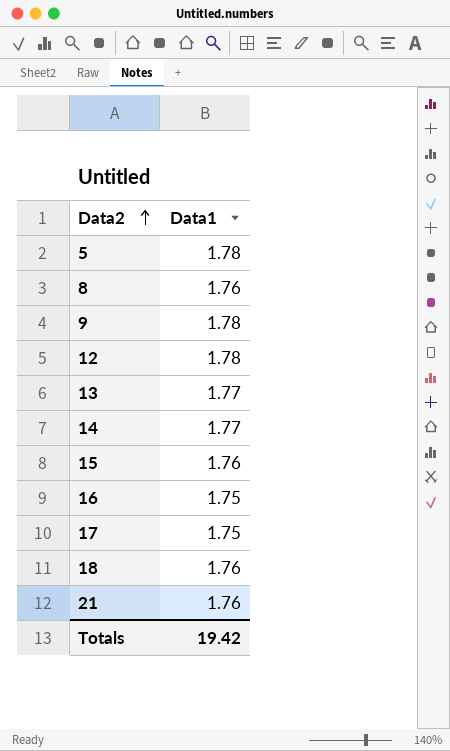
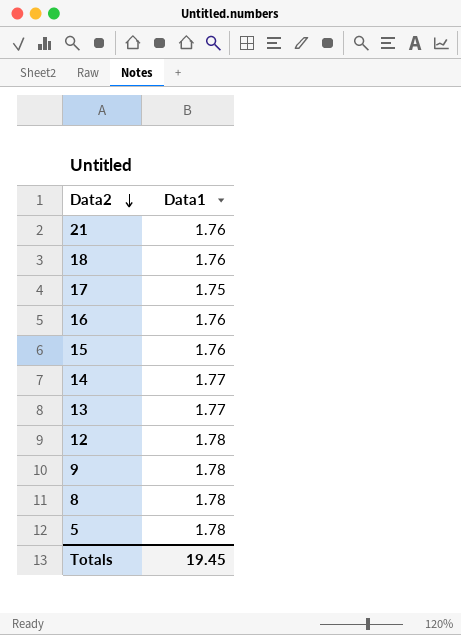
row order: Data2 ascending -> Data2 descending
16 | Data1: 1.75 -> 1.76
8 | Data1: 1.76 -> 1.78
Totals | Data1: 19.42 -> 19.45

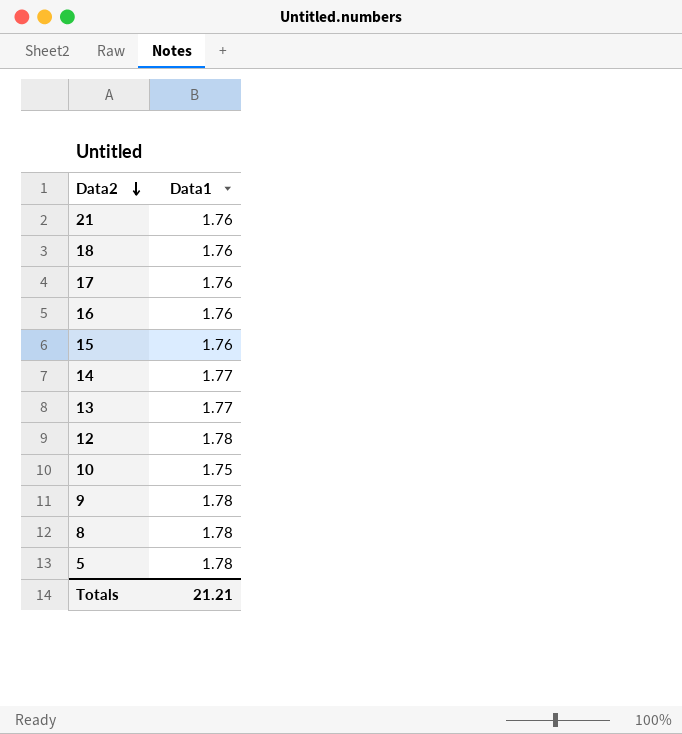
17 | Data1: 1.75 -> 1.76
row 10: none -> 1.75
Totals | Data1: 19.45 -> 21.21

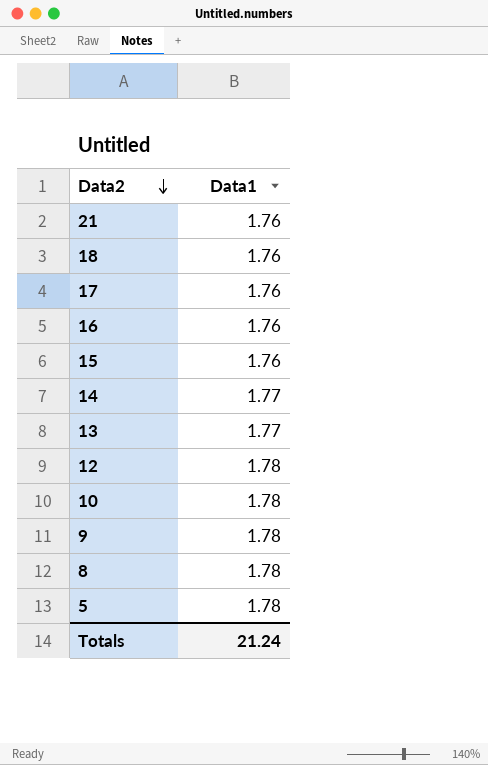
10 | Data1: 1.75 -> 1.78
Totals | Data1: 21.21 -> 21.24

